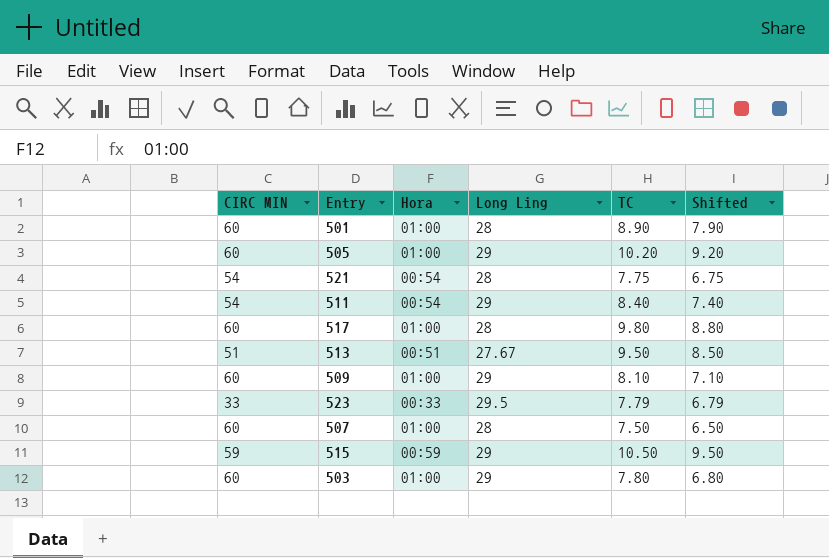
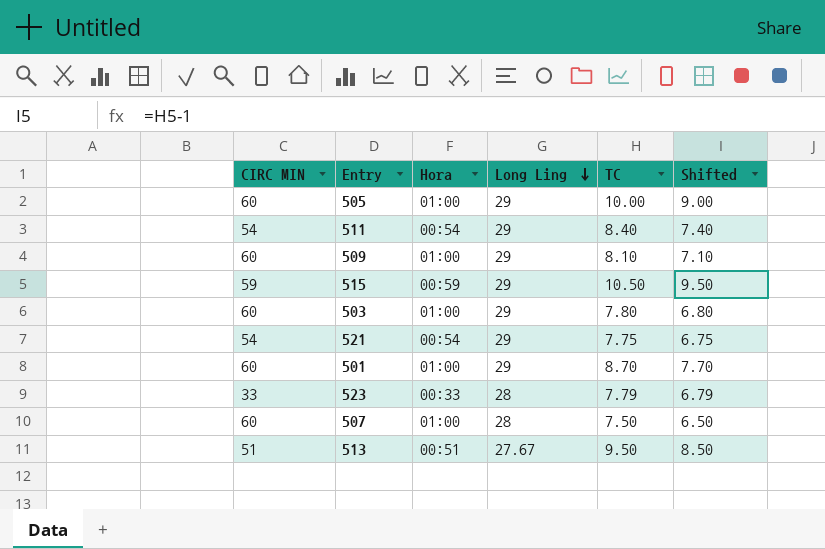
row order: none -> Long Ling descending
row 517: 60 | 01:00 | 28 | 9.80 | 8.80 -> none
505 | TC: 10.20 -> 10.00
505 | Shifted: 9.20 -> 9.00
521 | Long Ling: 28 -> 29
501 | Long Ling: 28 -> 29
501 | TC: 8.90 -> 8.70
501 | Shifted: 7.90 -> 7.70
523 | Long Ling: 29.5 -> 28

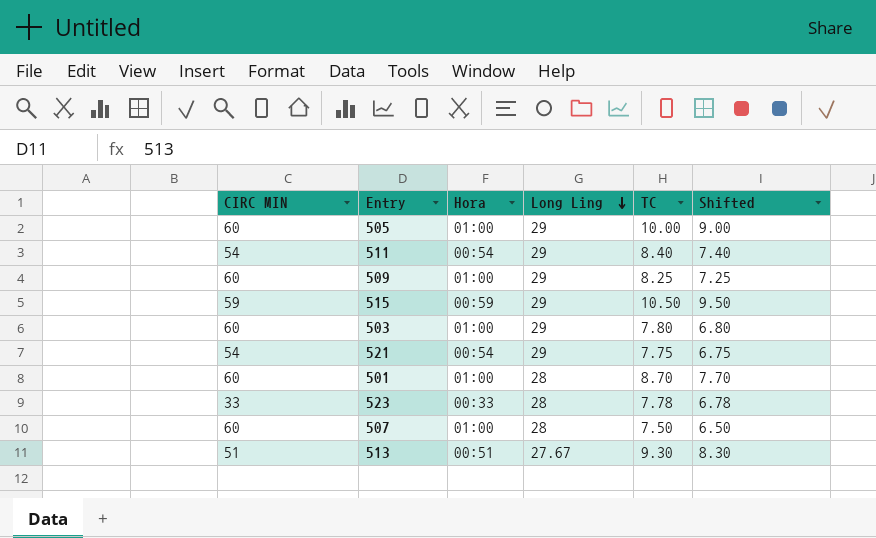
509 | TC: 8.10 -> 8.25
509 | Shifted: 7.10 -> 7.25
501 | Long Ling: 29 -> 28
523 | TC: 7.79 -> 7.78
523 | Shifted: 6.79 -> 6.78
513 | TC: 9.50 -> 9.30
513 | Shifted: 8.50 -> 8.30

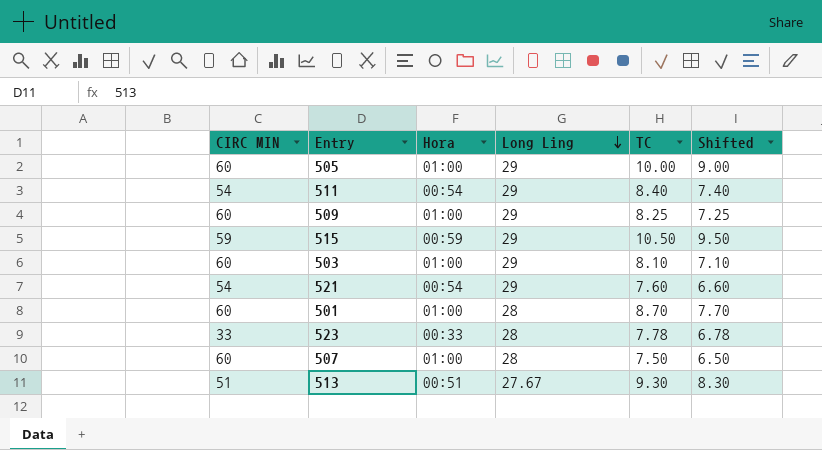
503 | TC: 7.80 -> 8.10
503 | Shifted: 6.80 -> 7.10
521 | TC: 7.75 -> 7.60
521 | Shifted: 6.75 -> 6.60

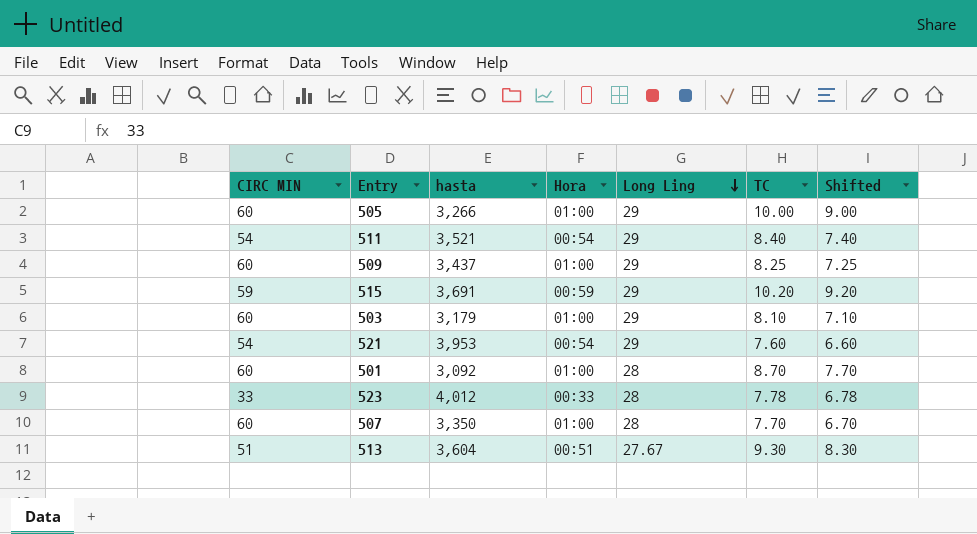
column hasta | position: none -> 3
515 | TC: 10.50 -> 10.20
515 | Shifted: 9.50 -> 9.20
507 | TC: 7.50 -> 7.70
507 | Shifted: 6.50 -> 6.70

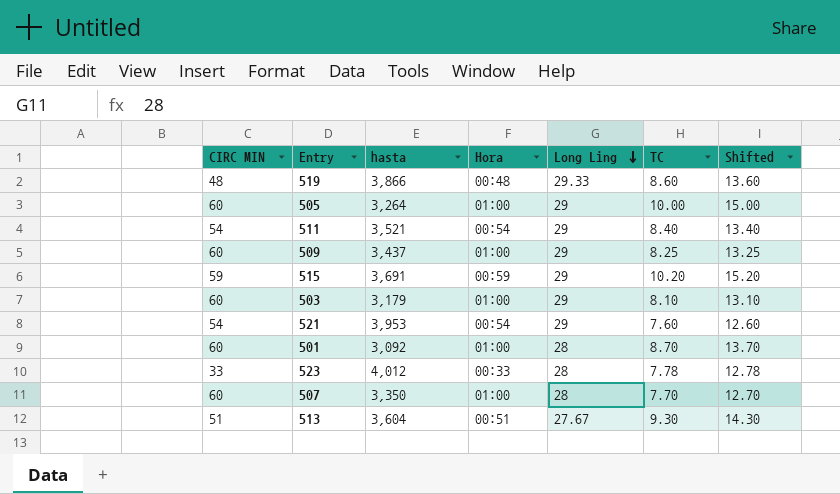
column Shifted | formula: [TC] - 1 -> [TC] + 5
row 519: none -> 48 | 3,866 | 00:48 | 29.33 | 8.60 | 13.60
505 | hasta: 3,266 -> 3,264

